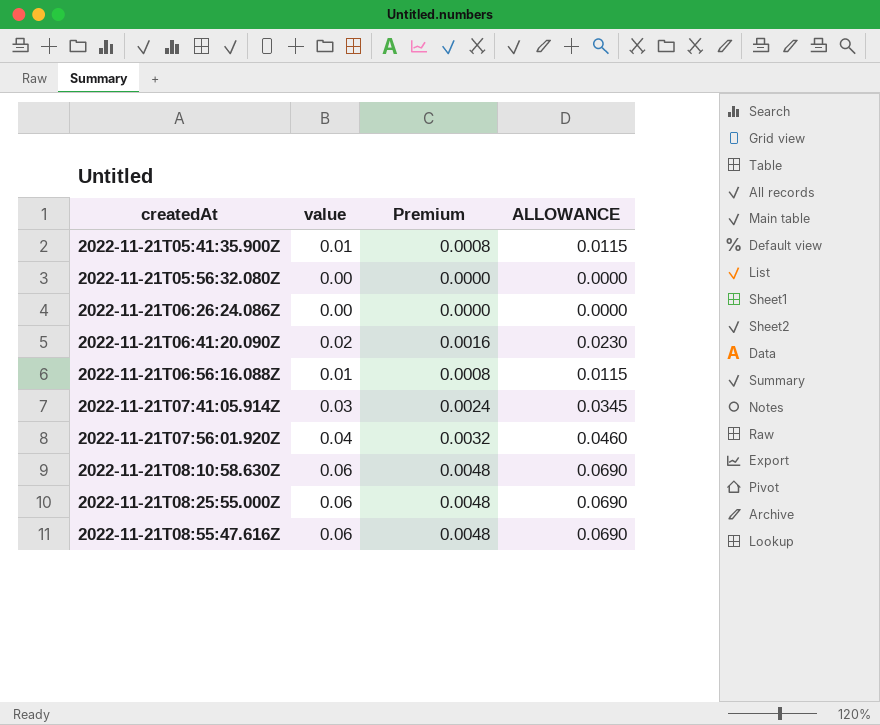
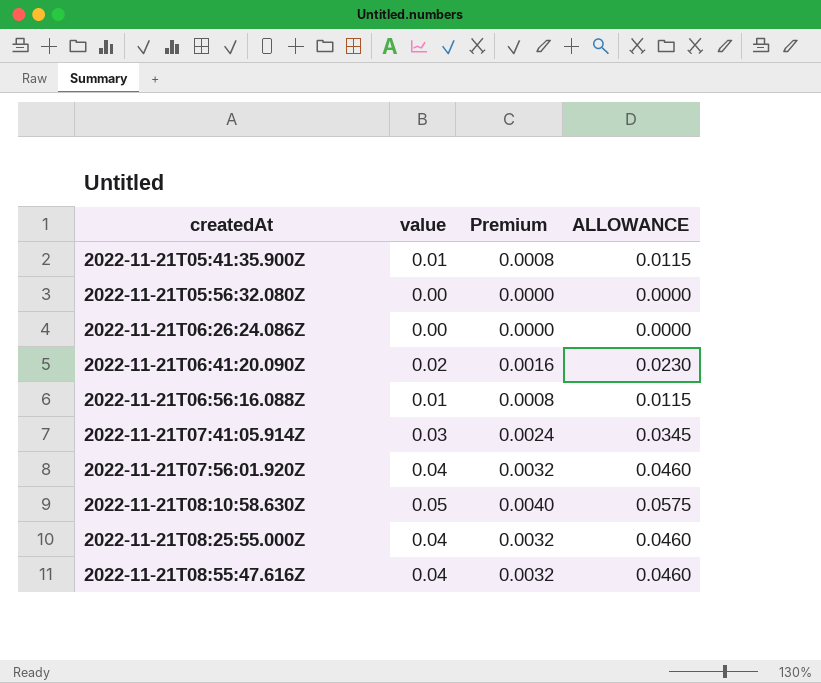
2022-11-21T08:10:58.630Z | value: 0.06 -> 0.05
2022-11-21T08:10:58.630Z | Premium: 0.0048 -> 0.0040
2022-11-21T08:10:58.630Z | ALLOWANCE: 0.0690 -> 0.0575
2022-11-21T08:25:55.000Z | value: 0.06 -> 0.04
2022-11-21T08:25:55.000Z | Premium: 0.0048 -> 0.0032
2022-11-21T08:25:55.000Z | ALLOWANCE: 0.0690 -> 0.0460
2022-11-21T08:55:47.616Z | value: 0.06 -> 0.04
2022-11-21T08:55:47.616Z | Premium: 0.0048 -> 0.0032
2022-11-21T08:55:47.616Z | ALLOWANCE: 0.0690 -> 0.0460

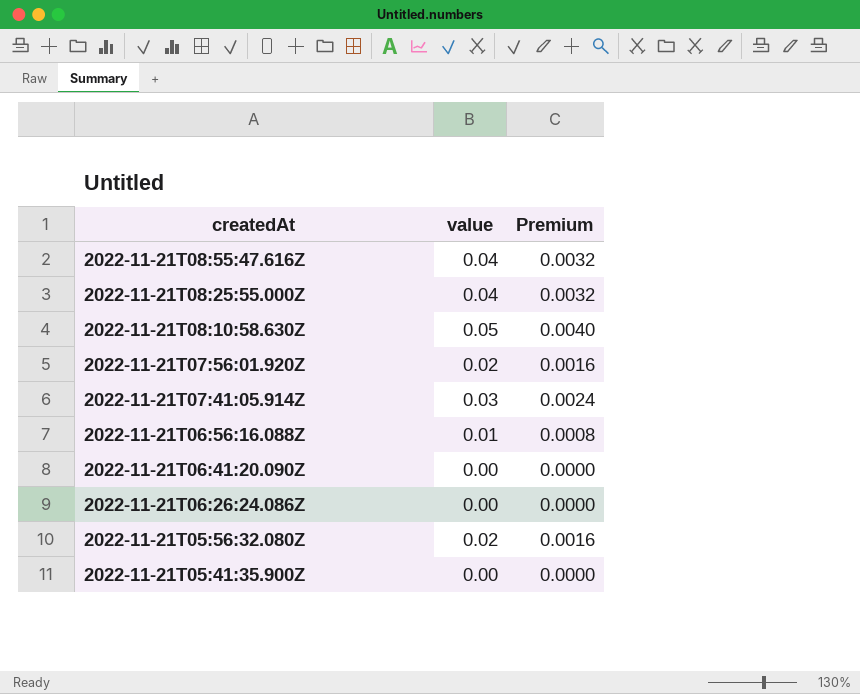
row order: createdAt ascending -> createdAt descending
column ALLOWANCE | formula: [value] * 1.15 -> none
2022-11-21T07:56:01.920Z | value: 0.04 -> 0.02
2022-11-21T07:56:01.920Z | Premium: 0.0032 -> 0.0016
2022-11-21T06:41:20.090Z | value: 0.02 -> 0.00
2022-11-21T06:41:20.090Z | Premium: 0.0016 -> 0.0000
2022-11-21T05:56:32.080Z | value: 0.00 -> 0.02
2022-11-21T05:56:32.080Z | Premium: 0.0000 -> 0.0016
2022-11-21T05:41:35.900Z | value: 0.01 -> 0.00
2022-11-21T05:41:35.900Z | Premium: 0.0008 -> 0.0000

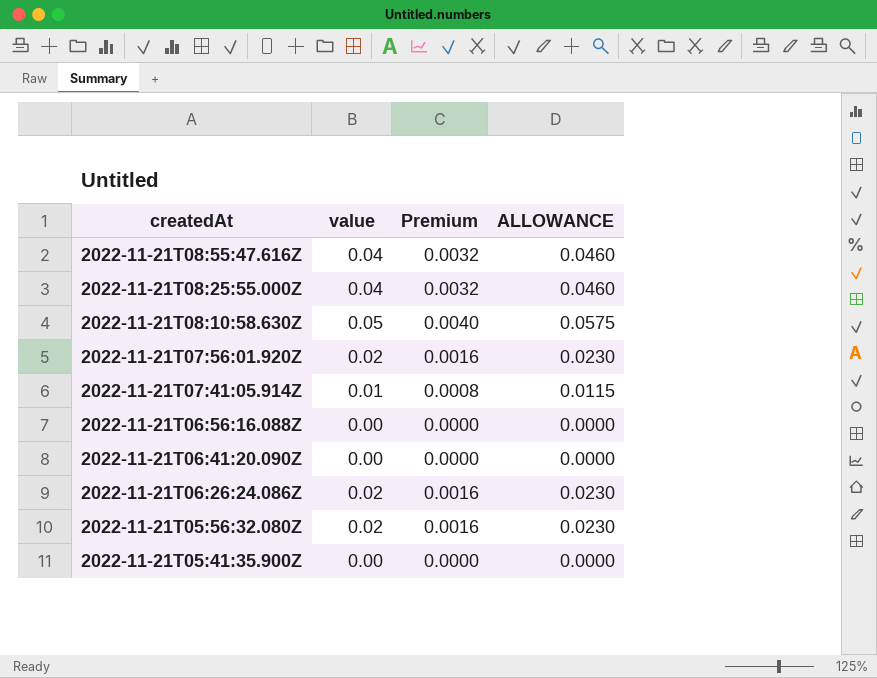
column ALLOWANCE | formula: none -> [value] * 1.15
2022-11-21T07:41:05.914Z | value: 0.03 -> 0.01
2022-11-21T07:41:05.914Z | Premium: 0.0024 -> 0.0008
2022-11-21T06:56:16.088Z | value: 0.01 -> 0.00
2022-11-21T06:56:16.088Z | Premium: 0.0008 -> 0.0000
2022-11-21T06:26:24.086Z | value: 0.00 -> 0.02
2022-11-21T06:26:24.086Z | Premium: 0.0000 -> 0.0016

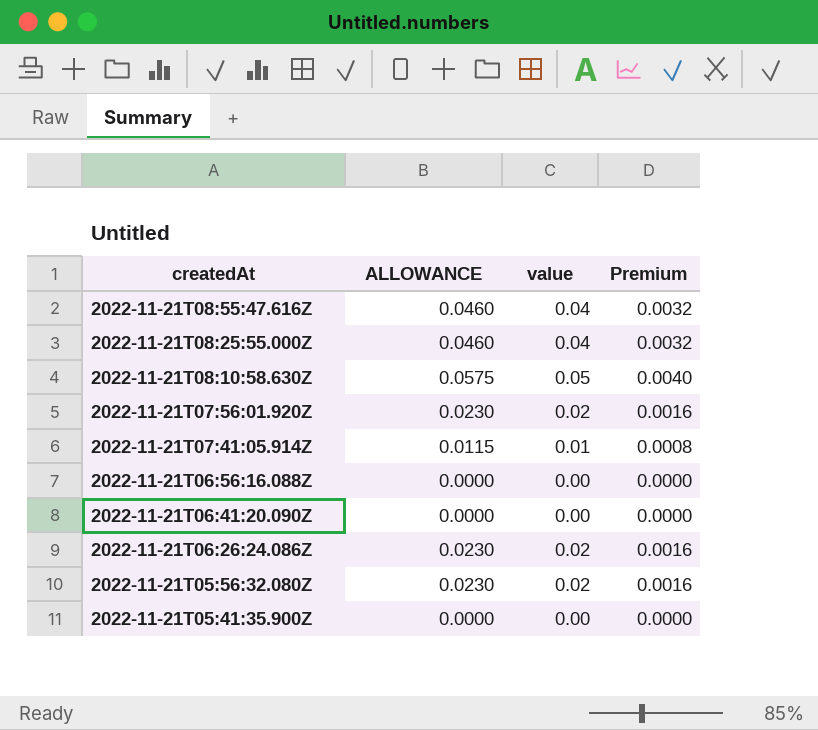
column ALLOWANCE | position: 4 -> 2

